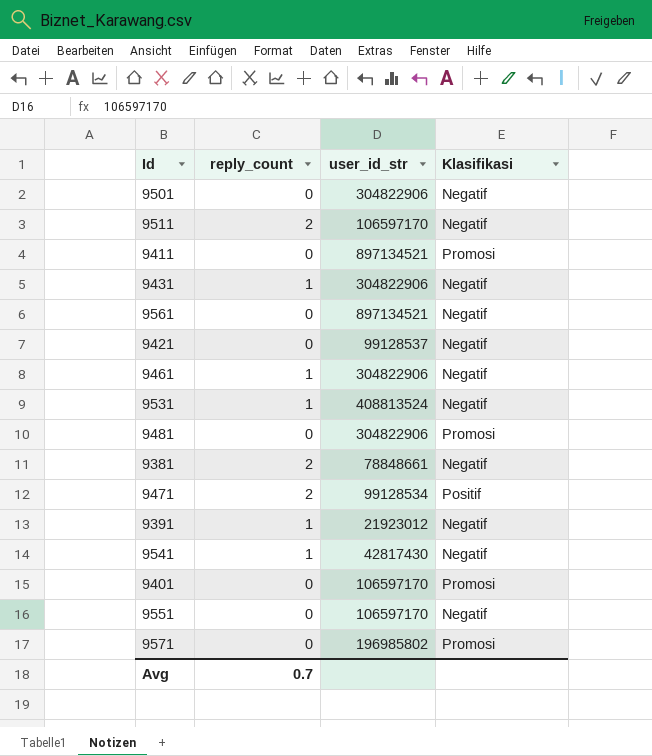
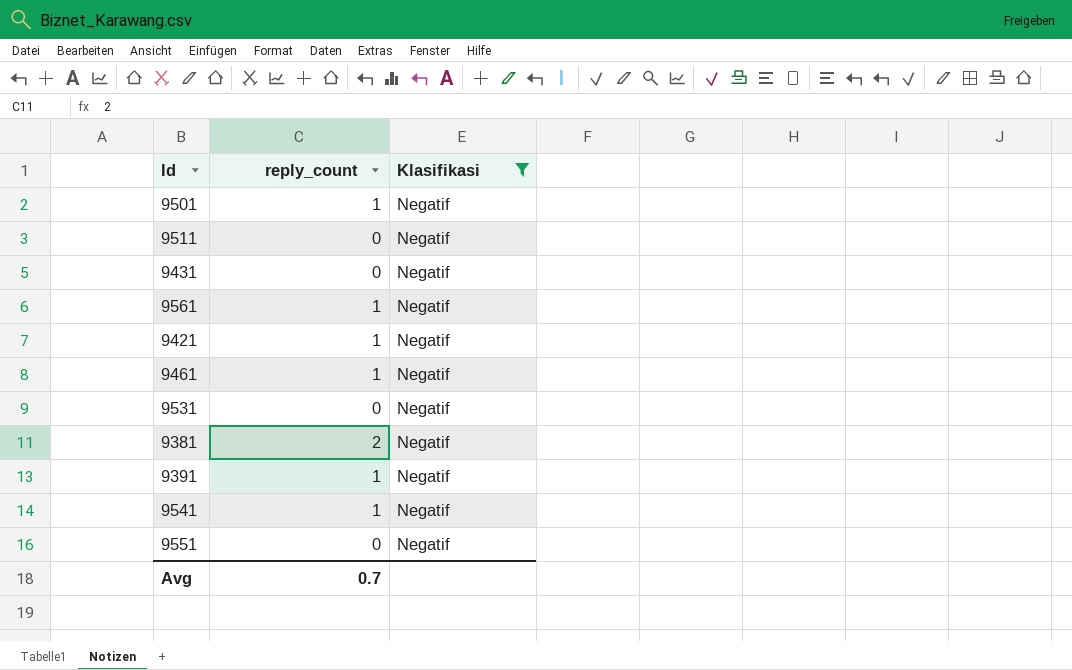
filter: none -> Klasifikasi = Negatif
column user_id_str | position: 3 -> none
9501 | reply_count: 0 -> 1
9511 | reply_count: 2 -> 0
9431 | reply_count: 1 -> 0
9561 | reply_count: 0 -> 1
9421 | reply_count: 0 -> 1
9531 | reply_count: 1 -> 0

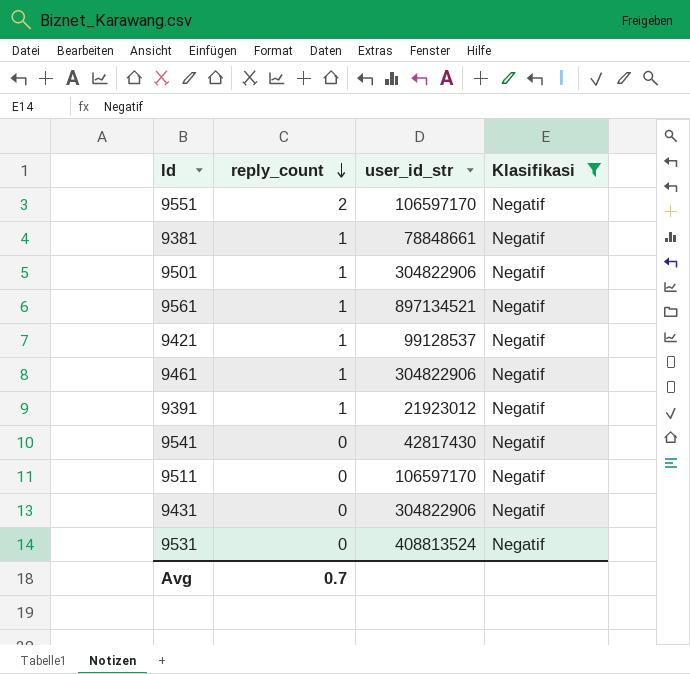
row order: none -> reply_count descending
column user_id_str | position: none -> 3
9551 | reply_count: 0 -> 2
9381 | reply_count: 2 -> 1
9541 | reply_count: 1 -> 0

